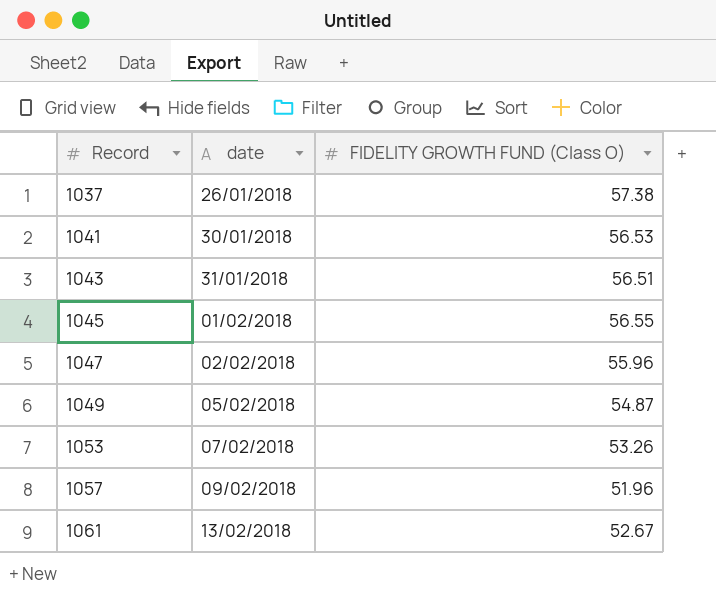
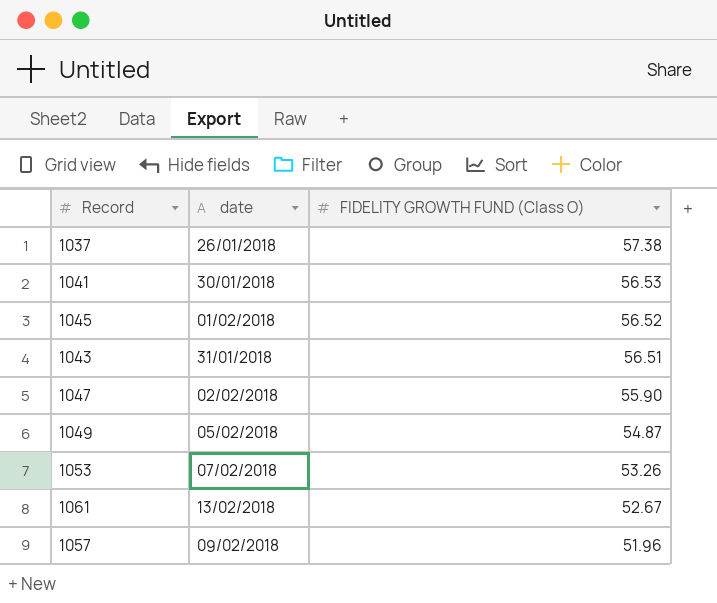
row order: Record ascending -> FIDELITY GROWTH FUND (Class O) descending
1045 | FIDELITY GROWTH FUND (Class O): 56.55 -> 56.52
1047 | FIDELITY GROWTH FUND (Class O): 55.96 -> 55.90

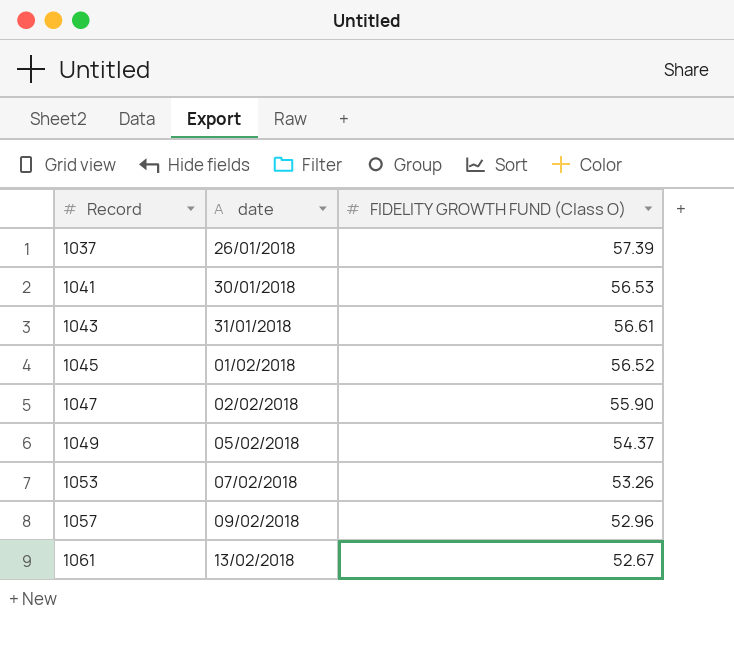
row order: FIDELITY GROWTH FUND (Class O) descending -> Record ascending
1037 | FIDELITY GROWTH FUND (Class O): 57.38 -> 57.39
1043 | FIDELITY GROWTH FUND (Class O): 56.51 -> 56.61
1049 | FIDELITY GROWTH FUND (Class O): 54.87 -> 54.37
1057 | FIDELITY GROWTH FUND (Class O): 51.96 -> 52.96

